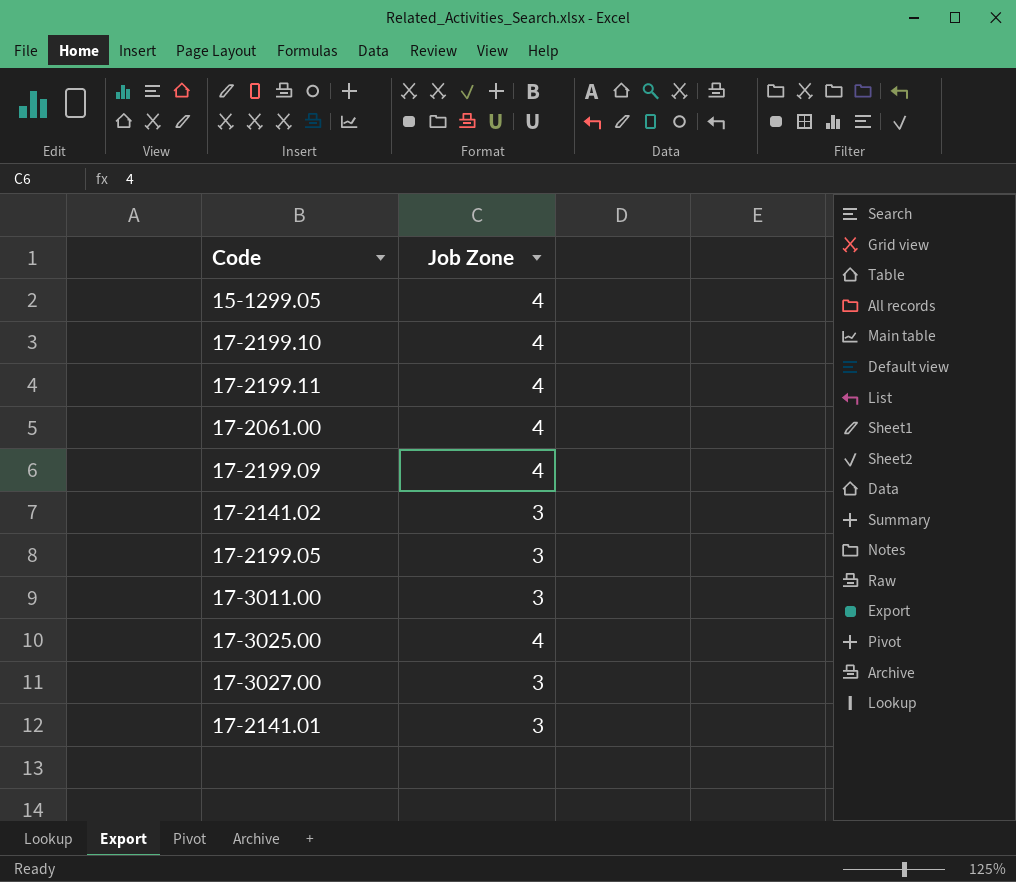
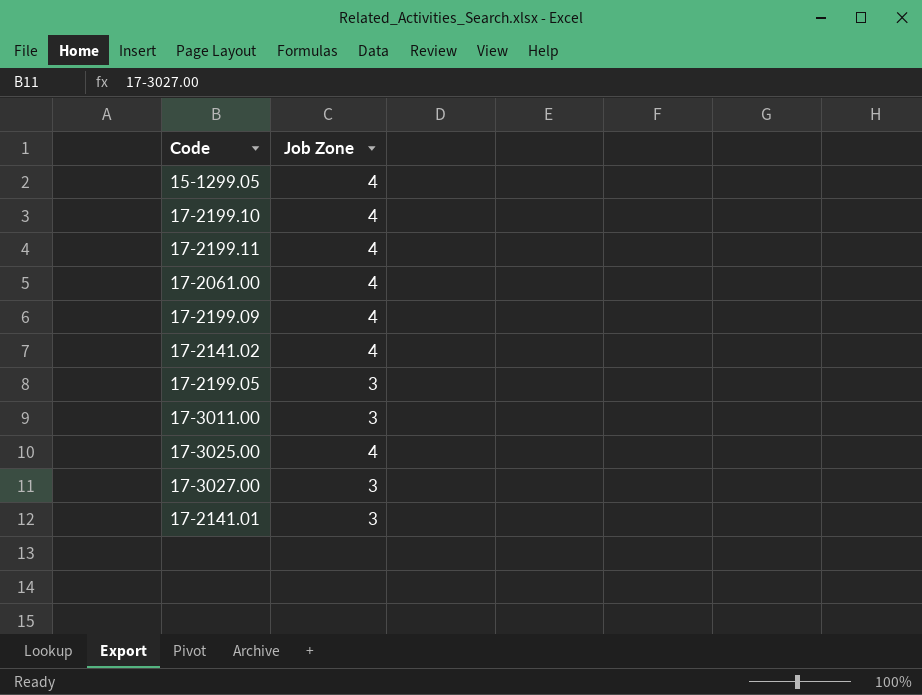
17-2141.02 | Job Zone: 3 -> 4

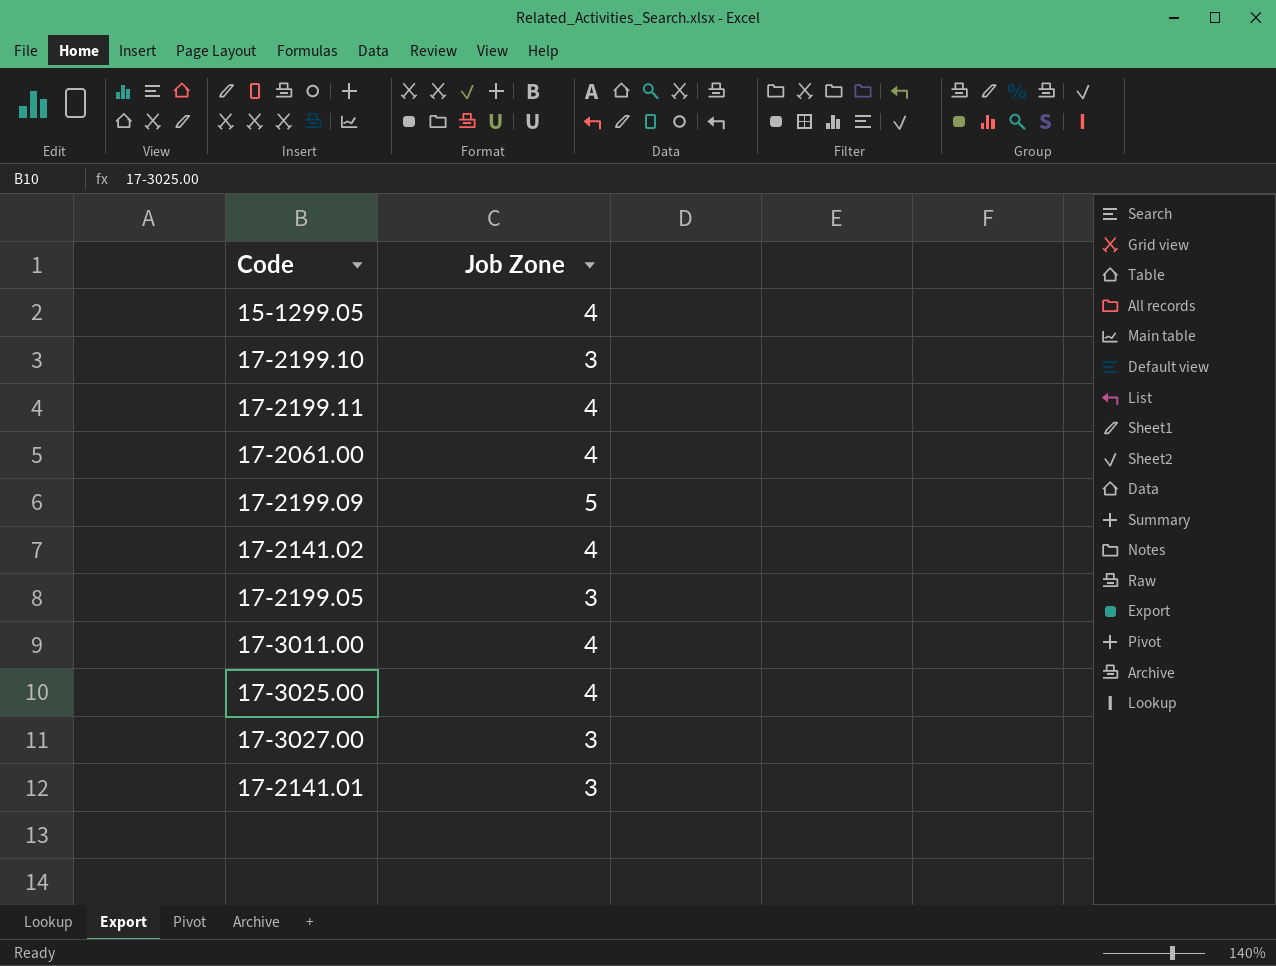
17-2199.10 | Job Zone: 4 -> 3
17-2199.09 | Job Zone: 4 -> 5
17-3011.00 | Job Zone: 3 -> 4

